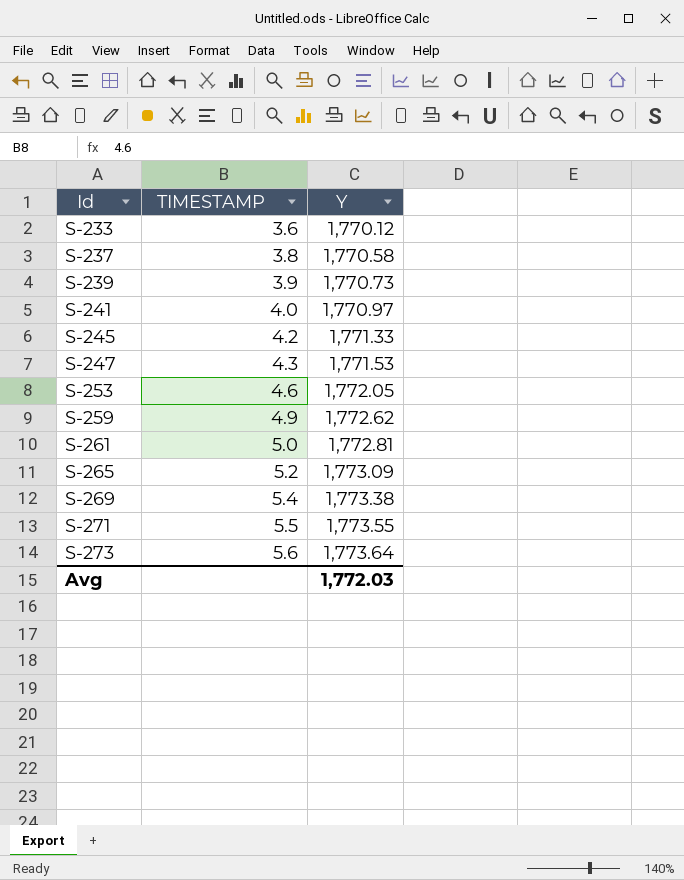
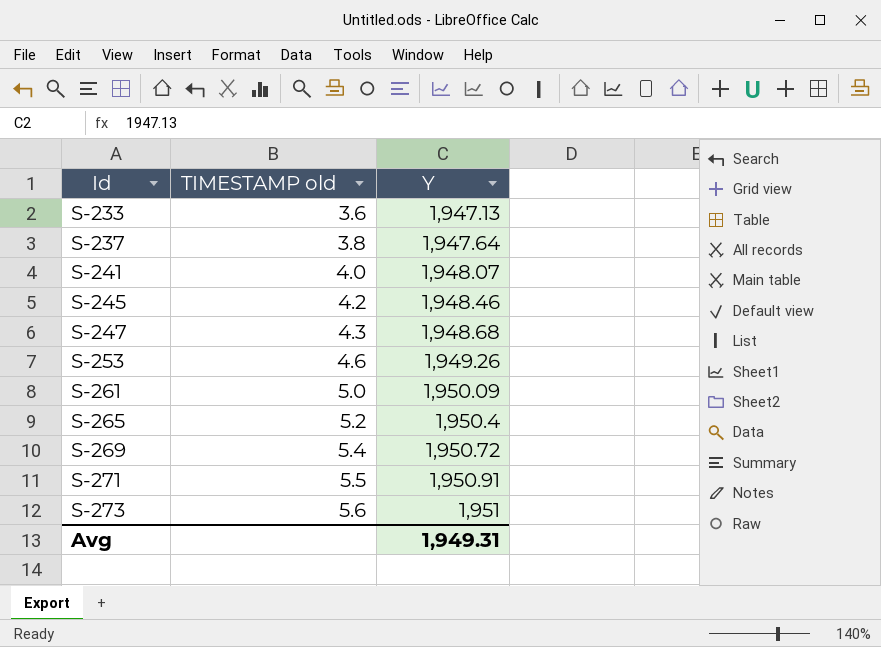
column name: TIMESTAMP -> TIMESTAMP old
row S-239: 3.9 | 1,770.73 -> none
row S-259: 4.9 | 1,772.62 -> none
S-233 | Y: 1,770.12 -> 1,947.13
S-237 | Y: 1,770.58 -> 1,947.64
S-241 | Y: 1,770.97 -> 1,948.07
S-245 | Y: 1,771.33 -> 1,948.46
S-247 | Y: 1,771.53 -> 1,948.68
S-253 | Y: 1,772.05 -> 1,949.26
S-261 | Y: 1,772.81 -> 1,950.09
S-265 | Y: 1,773.09 -> 1,950.4
S-269 | Y: 1,773.38 -> 1,950.72
S-271 | Y: 1,773.55 -> 1,950.91
S-273 | Y: 1,773.64 -> 1,951
Avg | Y: 1,772.03 -> 1,949.31

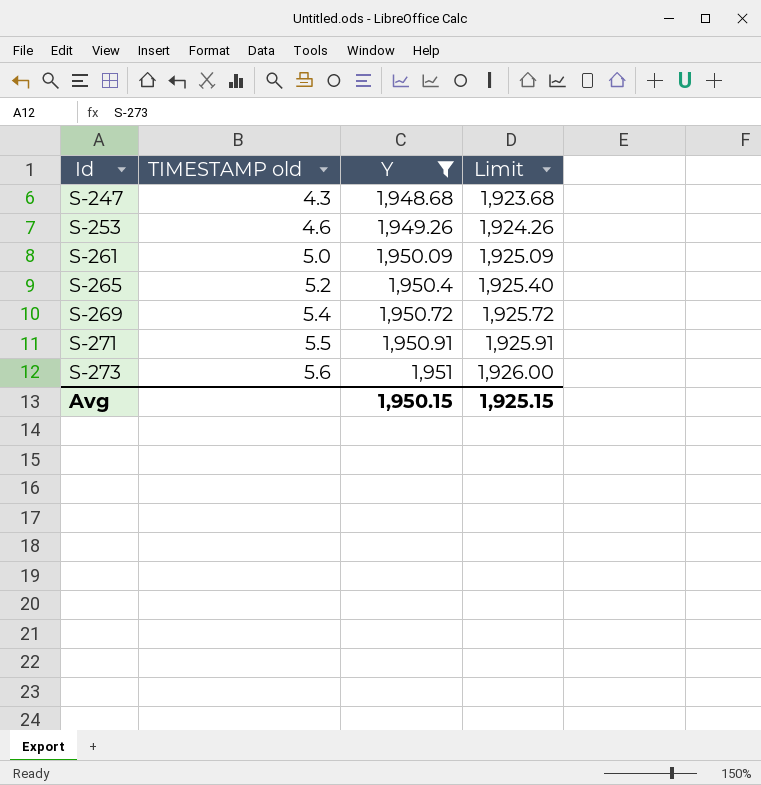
filter: none -> Y >= 1,948.68
column Limit | formula: none -> [Y] - 25
Avg | Y: 1,949.31 -> 1,950.15

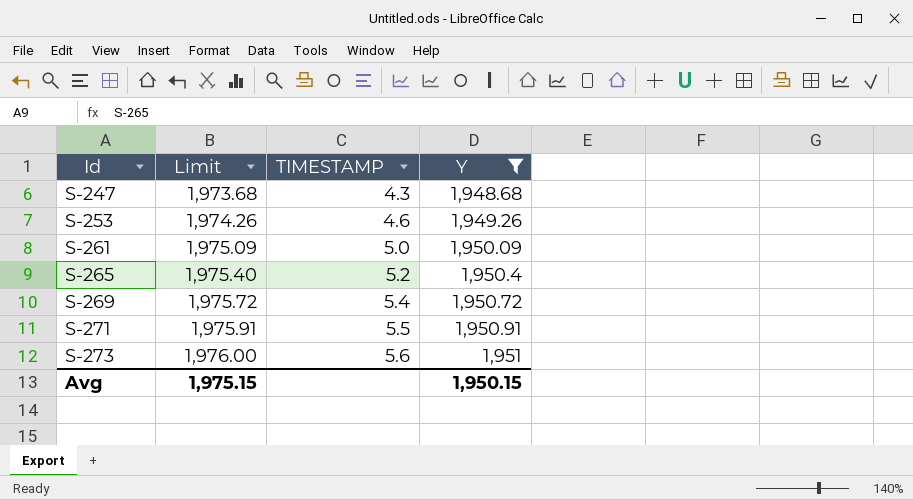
column Limit | formula: [Y] - 25 -> [Y] + 25
column Limit | position: 4 -> 2
column name: TIMESTAMP old -> TIMESTAMP
Avg | Limit: 1,925.15 -> 1,975.15

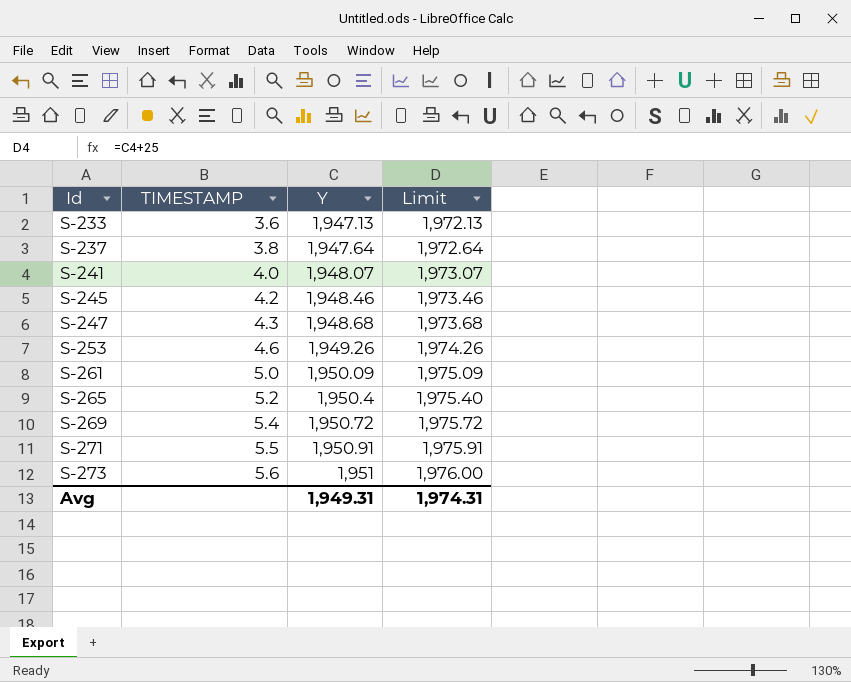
filter: Y >= 1,948.68 -> none
column Limit | position: 2 -> 4
Avg | Y: 1,950.15 -> 1,949.31
Avg | Limit: 1,975.15 -> 1,974.31

